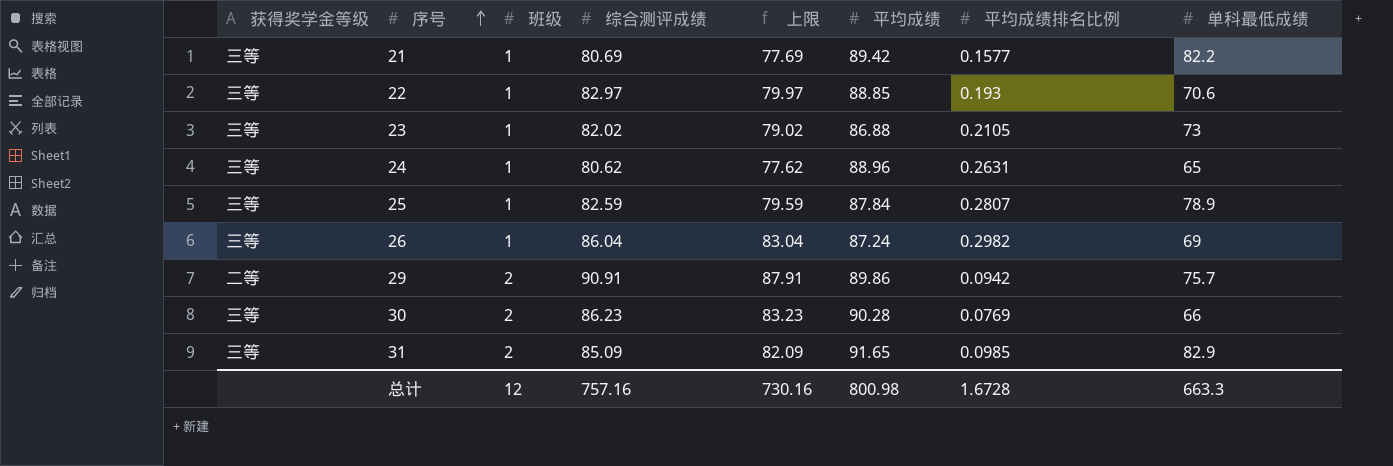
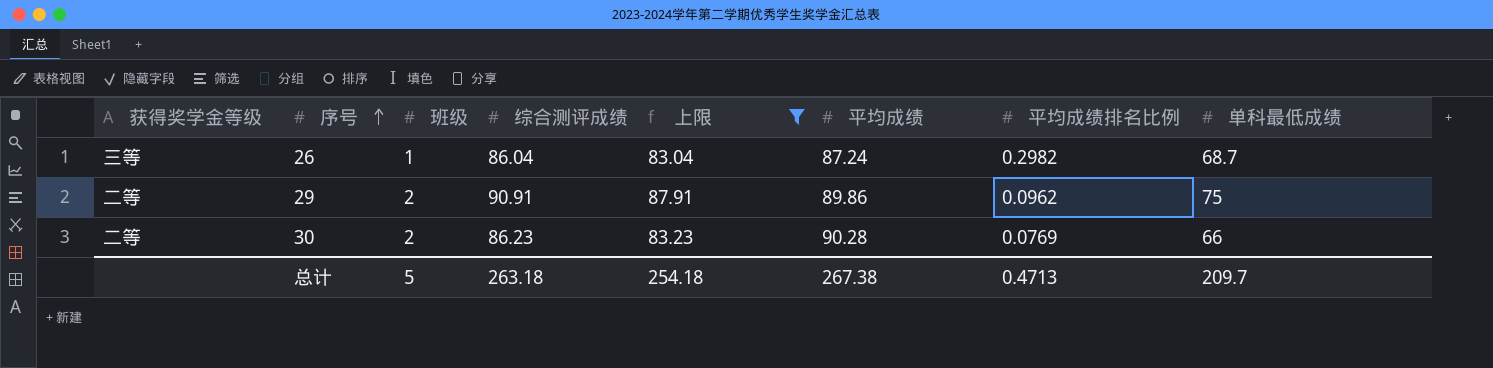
filter: none -> 上限 >= 83.04
26 | 单科最低成绩: 69 -> 68.7
29 | 平均成绩排名比例: 0.0942 -> 0.0962
29 | 单科最低成绩: 75.7 -> 75
30 | 获得奖学金等级: 三等 -> 二等
总计 | 班级: 12 -> 5
总计 | 综合测评成绩: 757.16 -> 263.18
总计 | 上限: 730.16 -> 254.18
总计 | 平均成绩: 800.98 -> 267.38
总计 | 平均成绩排名比例: 1.6728 -> 0.4713
总计 | 单科最低成绩: 663.3 -> 209.7

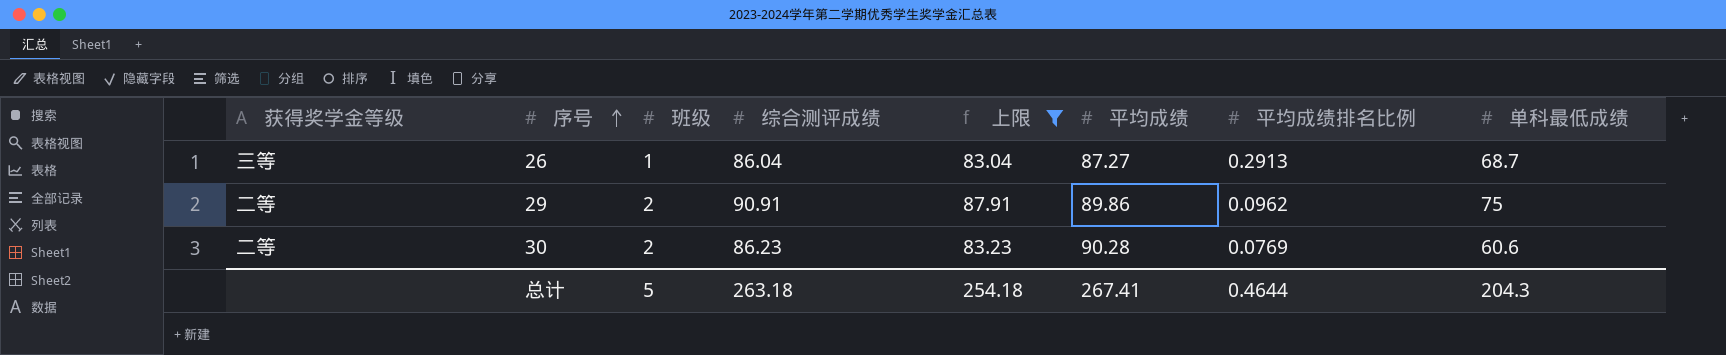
26 | 平均成绩: 87.24 -> 87.27
26 | 平均成绩排名比例: 0.2982 -> 0.2913
30 | 单科最低成绩: 66 -> 60.6
总计 | 平均成绩: 267.38 -> 267.41
总计 | 平均成绩排名比例: 0.4713 -> 0.4644
总计 | 单科最低成绩: 209.7 -> 204.3

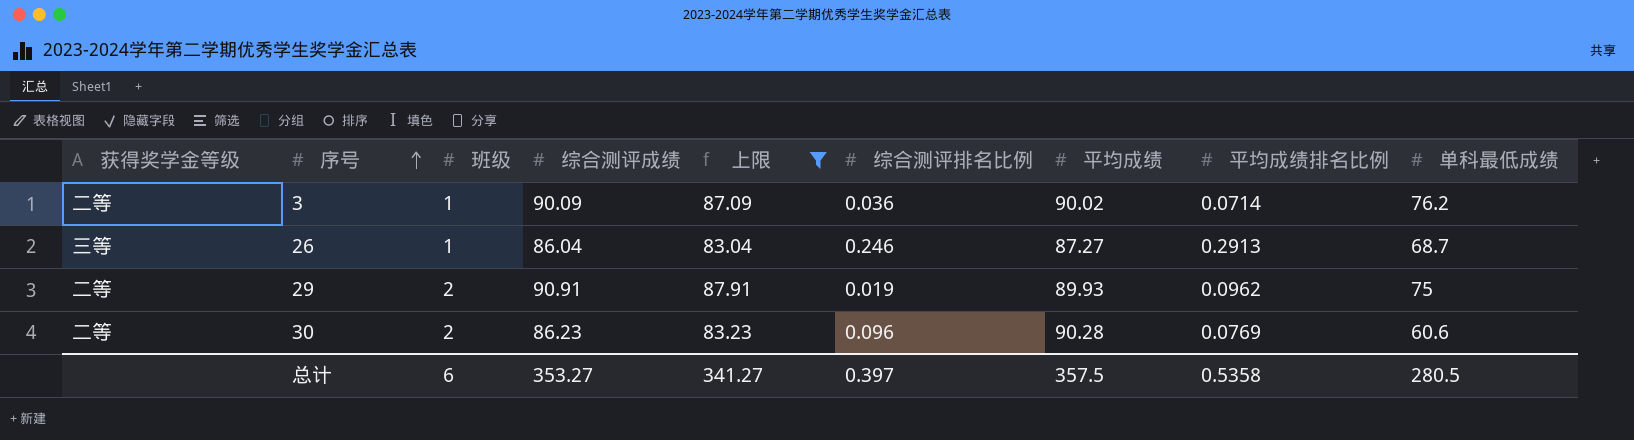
column 综合测评排名比例 | position: none -> 6
row 3: none -> 二等 | 1 | 90.09 | 87.09 | 0.036 | 90.02 | 0.0714 | 76.2
29 | 平均成绩: 89.86 -> 89.93
总计 | 班级: 5 -> 6
总计 | 综合测评成绩: 263.18 -> 353.27
总计 | 上限: 254.18 -> 341.27
总计 | 平均成绩: 267.41 -> 357.5
总计 | 平均成绩排名比例: 0.4644 -> 0.5358
总计 | 单科最低成绩: 204.3 -> 280.5

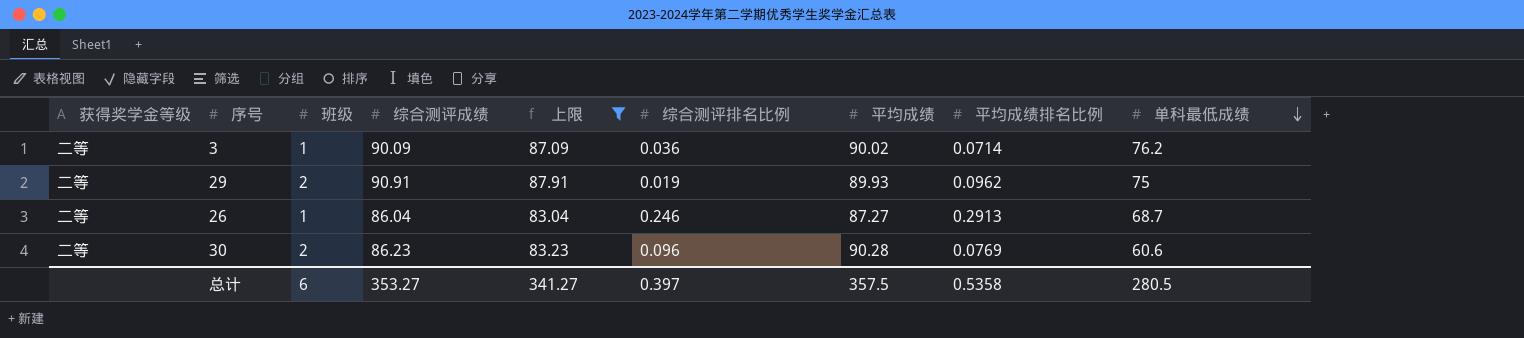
row order: 序号 ascending -> 单科最低成绩 descending
26 | 获得奖学金等级: 三等 -> 二等

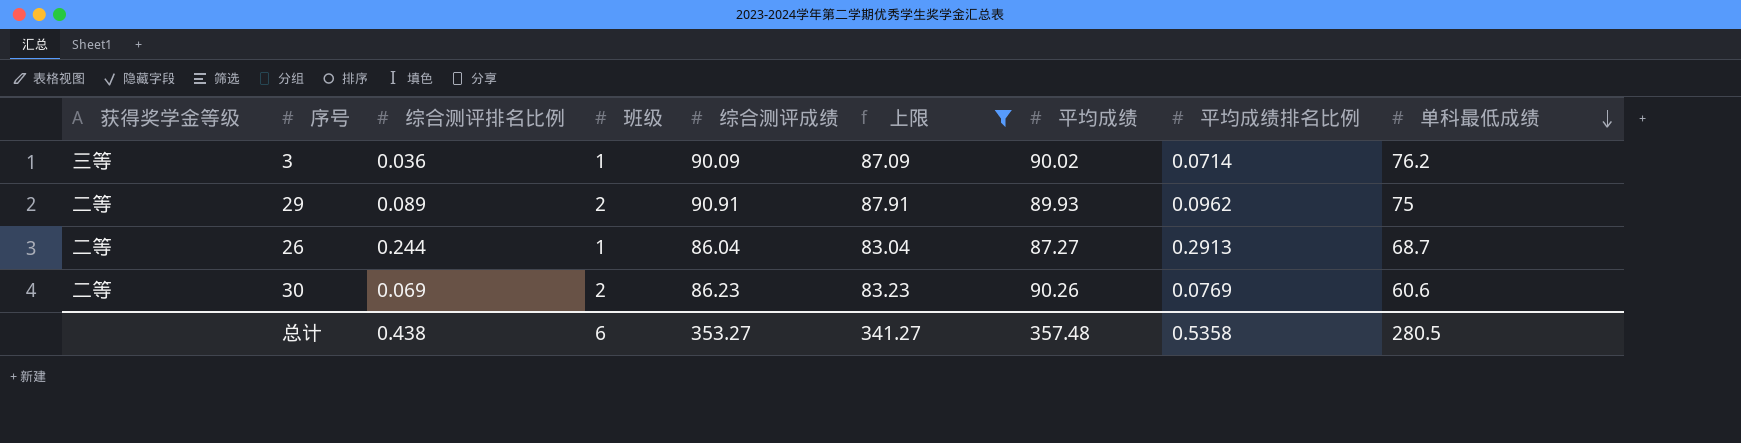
column 综合测评排名比例 | position: 6 -> 3
3 | 获得奖学金等级: 二等 -> 三等
29 | 综合测评排名比例: 0.019 -> 0.089
26 | 综合测评排名比例: 0.246 -> 0.244
30 | 综合测评排名比例: 0.096 -> 0.069
30 | 平均成绩: 90.28 -> 90.26
总计 | 综合测评排名比例: 0.397 -> 0.438
总计 | 平均成绩: 357.5 -> 357.48

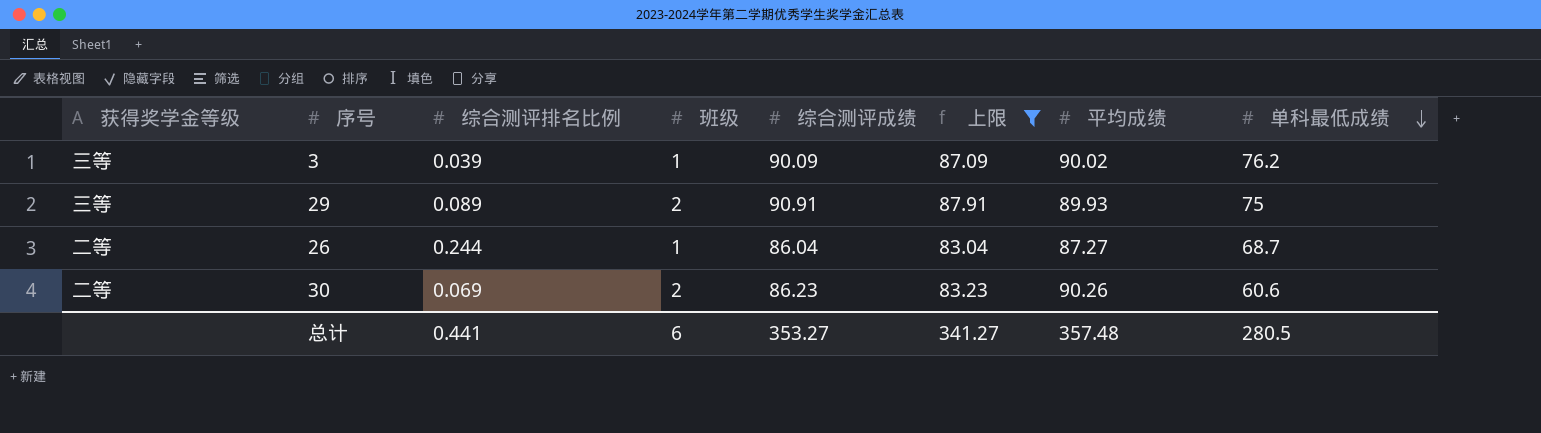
column 平均成绩排名比例 | position: 8 -> none
3 | 综合测评排名比例: 0.036 -> 0.039
29 | 获得奖学金等级: 二等 -> 三等
总计 | 综合测评排名比例: 0.438 -> 0.441

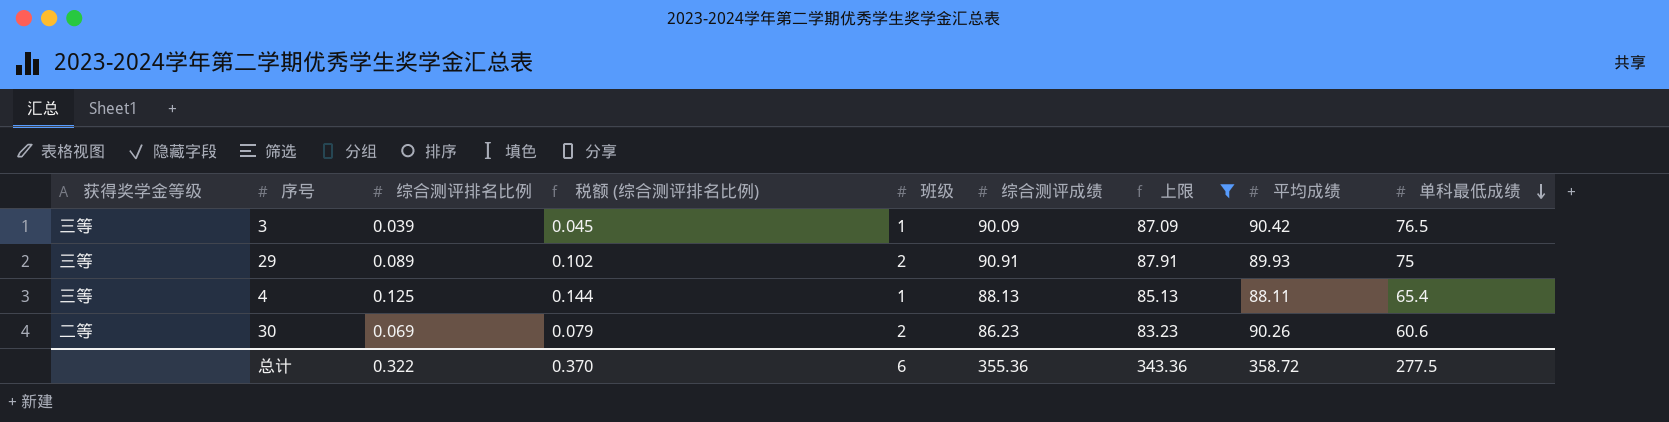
column 税额 (综合测评排名比例) | formula: none -> [综合测评排名比例] * 1.15
row 26: 二等 | 0.244 | 1 | 86.04 | 83.04 | 87.27 | 68.7 -> none
3 | 平均成绩: 90.02 -> 90.42
3 | 单科最低成绩: 76.2 -> 76.5
row 4: none -> 三等 | 0.125 | 0.144 | 1 | 88.13 | 85.13 | 88.11 | 65.4
总计 | 综合测评排名比例: 0.441 -> 0.322
总计 | 综合测评成绩: 353.27 -> 355.36
总计 | 上限: 341.27 -> 343.36
总计 | 平均成绩: 357.48 -> 358.72
总计 | 单科最低成绩: 280.5 -> 277.5

